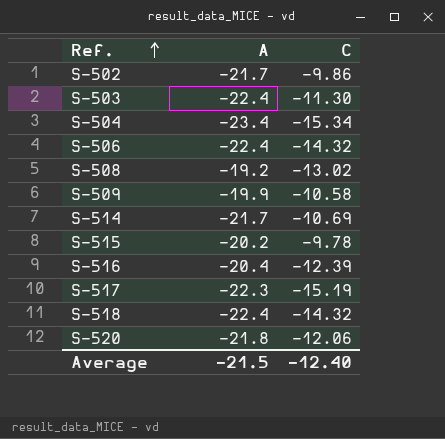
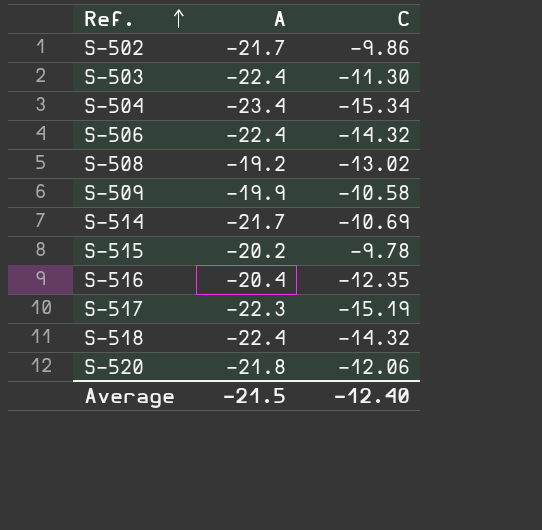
S-516 | C: -12.39 -> -12.35

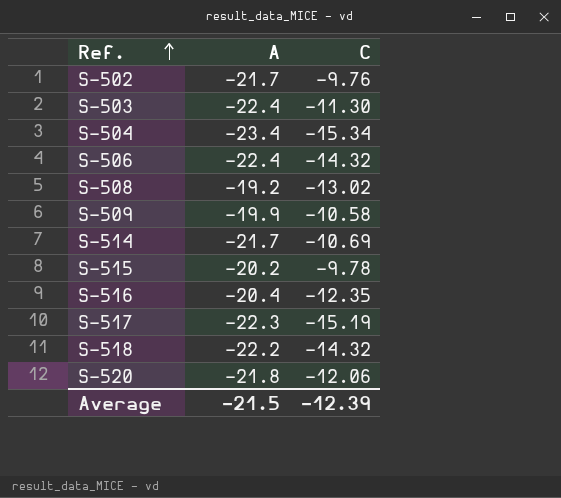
S-502 | C: -9.86 -> -9.76
S-518 | A: -22.4 -> -22.2
Average | C: -12.40 -> -12.39

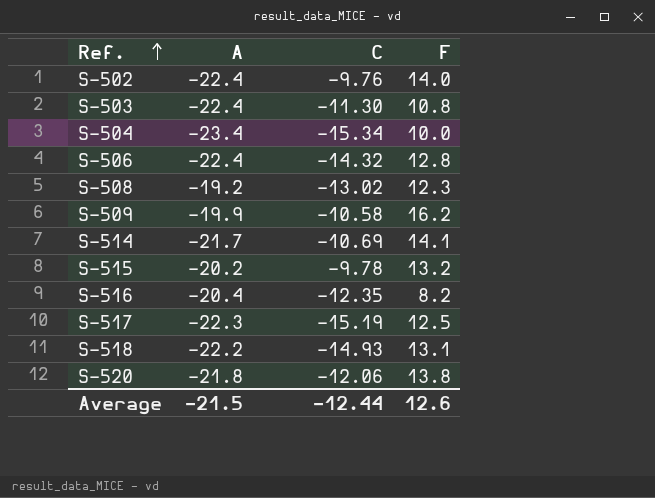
column F | position: none -> 4
S-502 | A: -21.7 -> -22.4
S-518 | C: -14.32 -> -14.93
Average | C: -12.39 -> -12.44

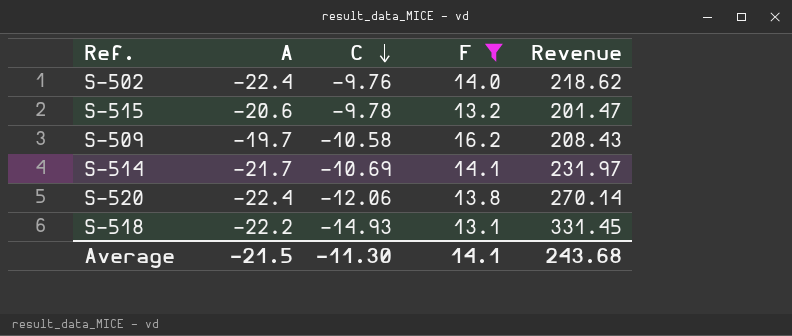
filter: none -> F >= 13.1
row order: Ref. ascending -> C descending
column Revenue | formula: none -> [A] * [C]
S-515 | A: -20.2 -> -20.6
S-509 | A: -19.9 -> -19.7
S-520 | A: -21.8 -> -22.4
Average | C: -12.44 -> -11.30
Average | F: 12.6 -> 14.1

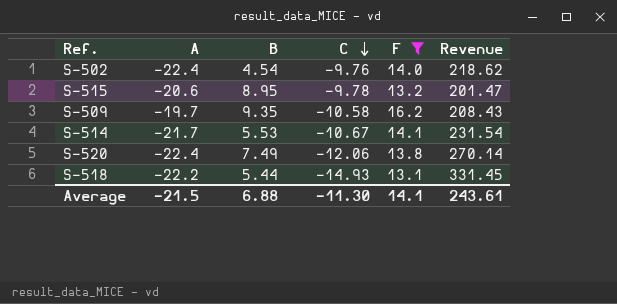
column B | position: none -> 3
S-514 | C: -10.69 -> -10.67
S-514 | Revenue: 231.97 -> 231.54
Average | Revenue: 243.68 -> 243.61

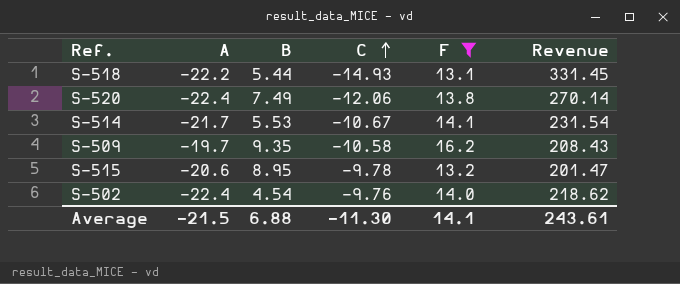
row order: C descending -> C ascending

